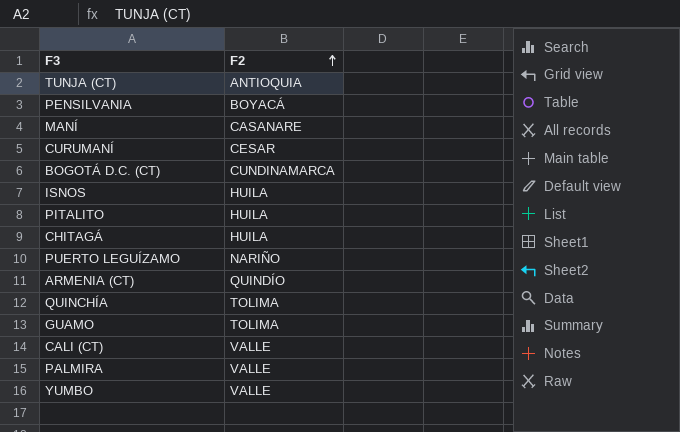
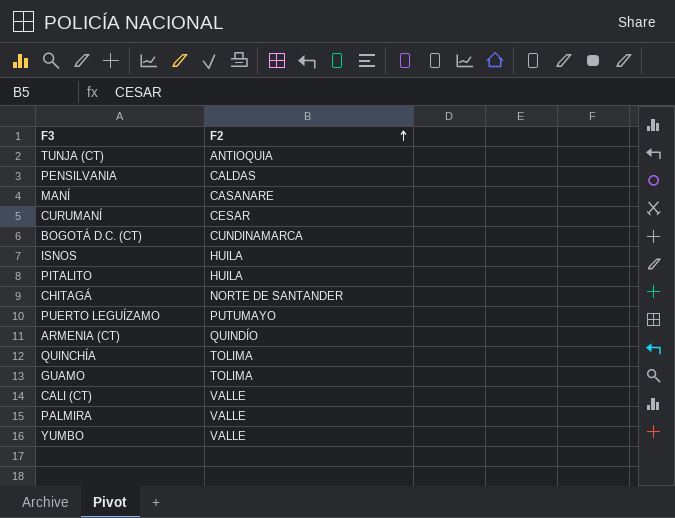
PENSILVANIA | F2: BOYACÁ -> CALDAS
CHITAGÁ | F2: HUILA -> NORTE DE SANTANDER
PUERTO LEGUÍZAMO | F2: NARIÑO -> PUTUMAYO

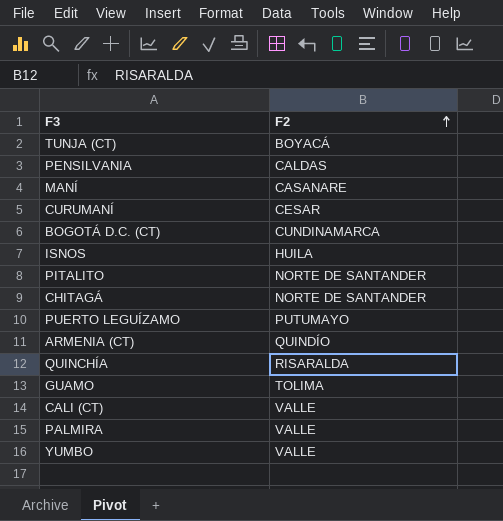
TUNJA (CT) | F2: ANTIOQUIA -> BOYACÁ
PITALITO | F2: HUILA -> NORTE DE SANTANDER
QUINCHÍA | F2: TOLIMA -> RISARALDA

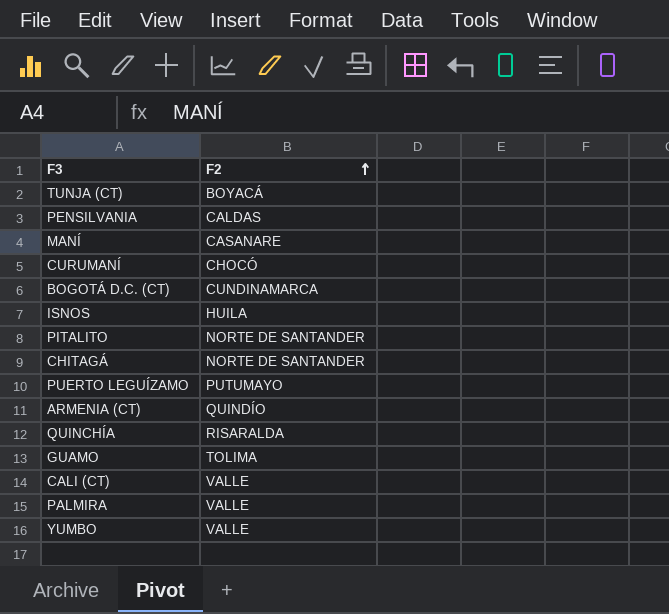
CURUMANÍ | F2: CESAR -> CHOCÓ

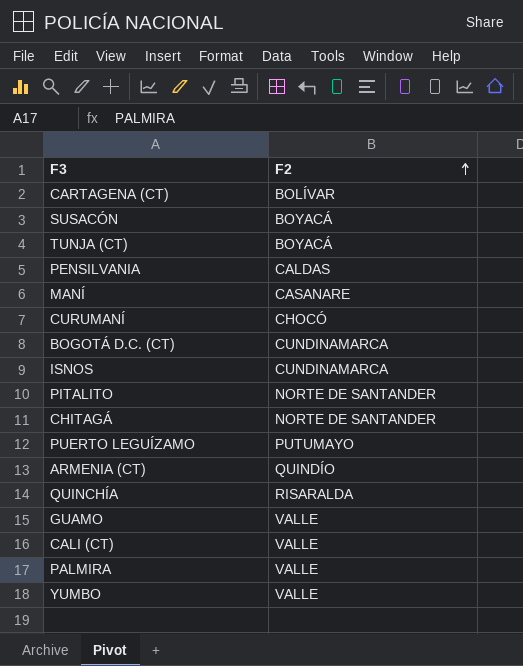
row CARTAGENA (CT): none -> BOLÍVAR
row SUSACÓN: none -> BOYACÁ
ISNOS | F2: HUILA -> CUNDINAMARCA
GUAMO | F2: TOLIMA -> VALLE

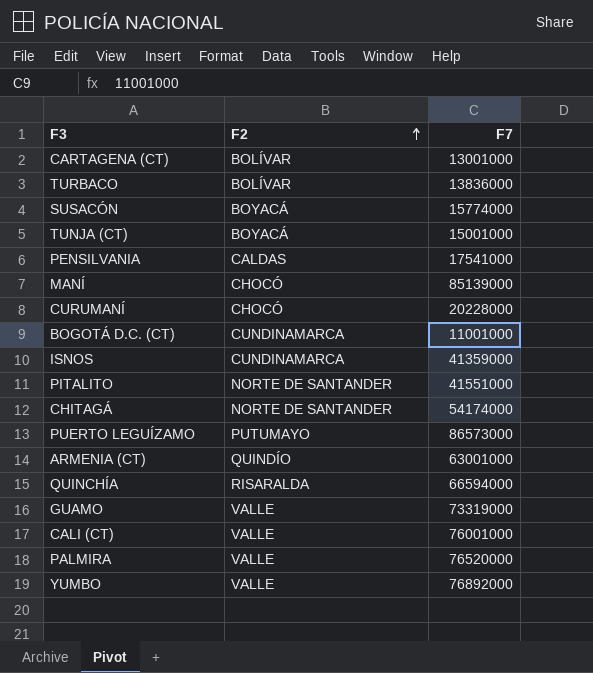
column F7 | position: none -> 3
row TURBACO: none -> BOLÍVAR | 13836000
MANÍ | F2: CASANARE -> CHOCÓ

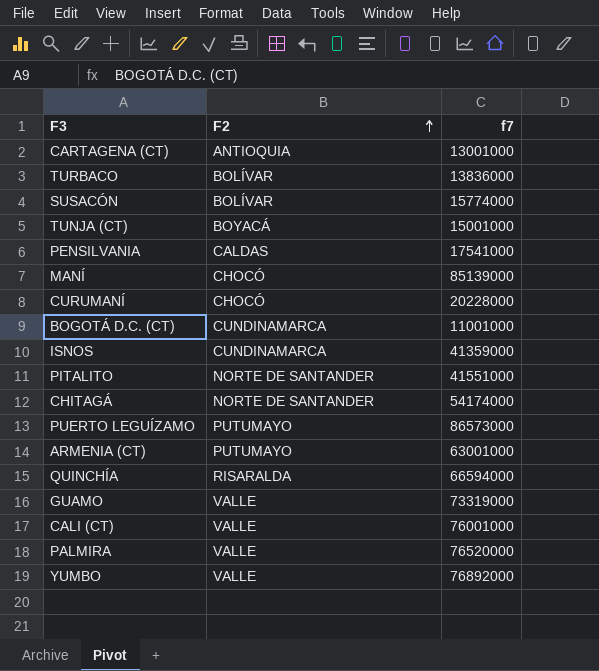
column name: F7 -> f7
CARTAGENA (CT) | F2: BOLÍVAR -> ANTIOQUIA
SUSACÓN | F2: BOYACÁ -> BOLÍVAR
ARMENIA (CT) | F2: QUINDÍO -> PUTUMAYO

